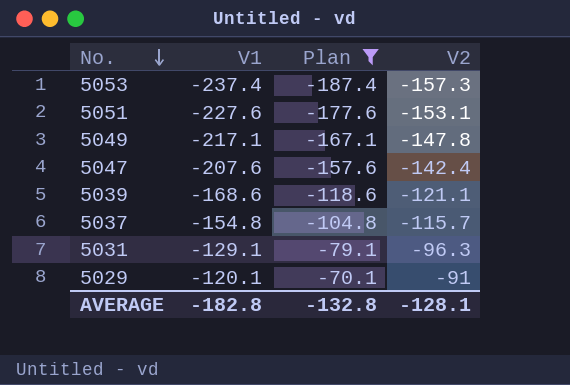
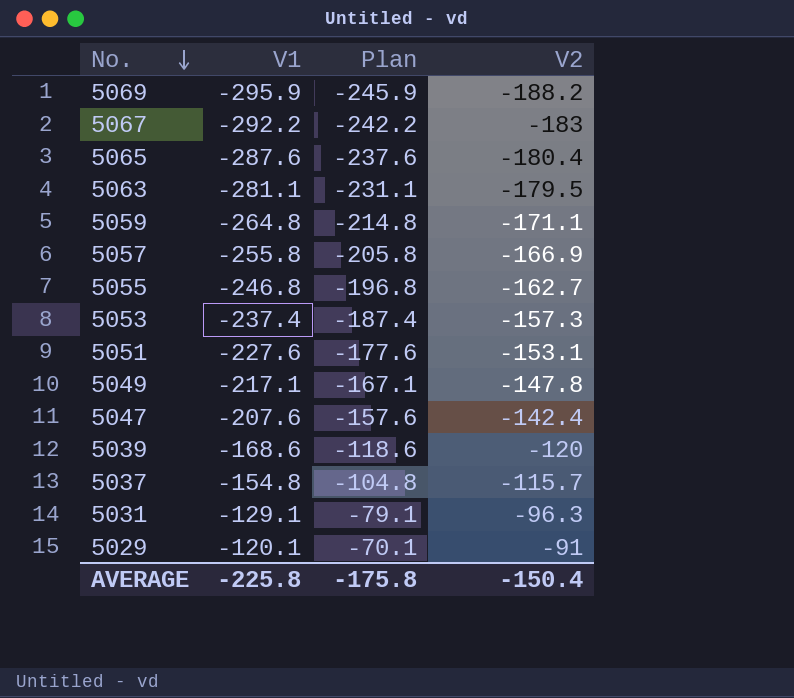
filter: Plan >= -187.4 -> none
5039 | V2: -121.1 -> -120
AVERAGE | V1: -182.8 -> -225.8
AVERAGE | Plan: -132.8 -> -175.8
AVERAGE | V2: -128.1 -> -150.4

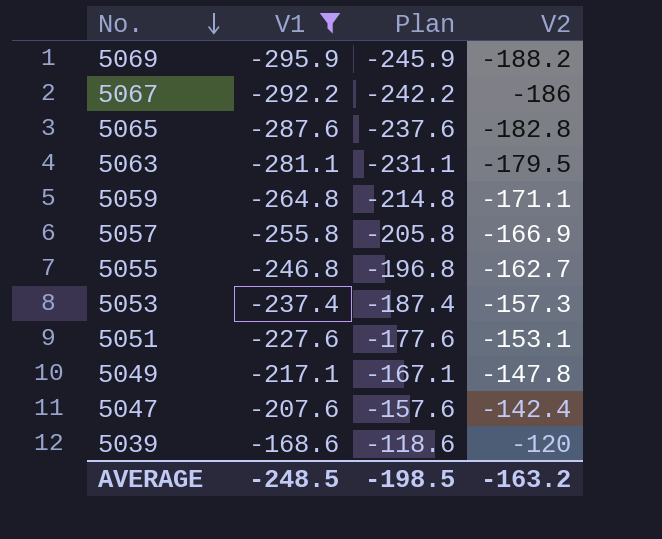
filter: none -> V1 <= -168.6
5067 | V2: -183 -> -186
5065 | V2: -180.4 -> -182.8
AVERAGE | V1: -225.8 -> -248.5
AVERAGE | Plan: -175.8 -> -198.5
AVERAGE | V2: -150.4 -> -163.2

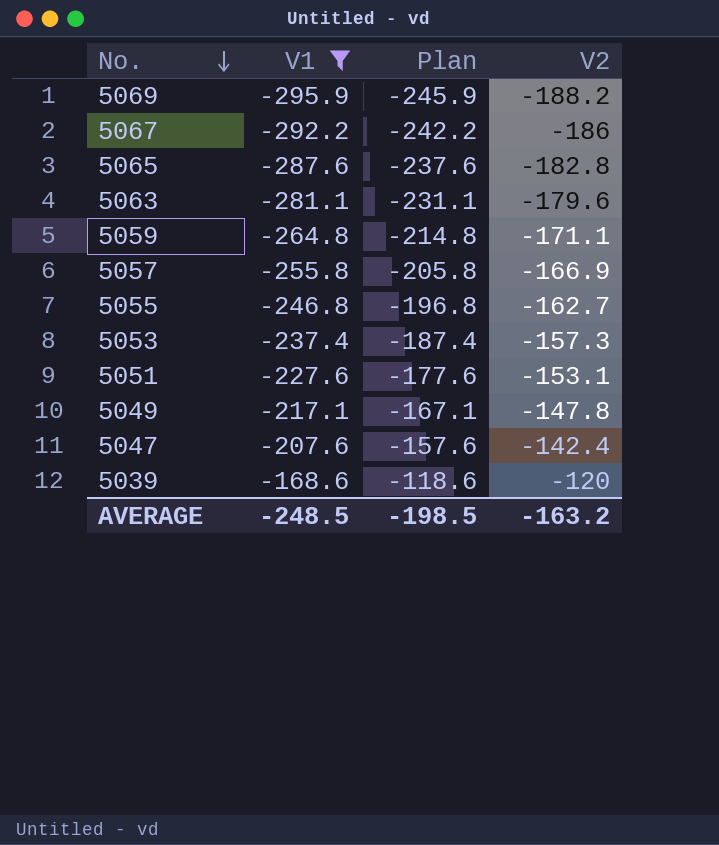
5063 | V2: -179.5 -> -179.6

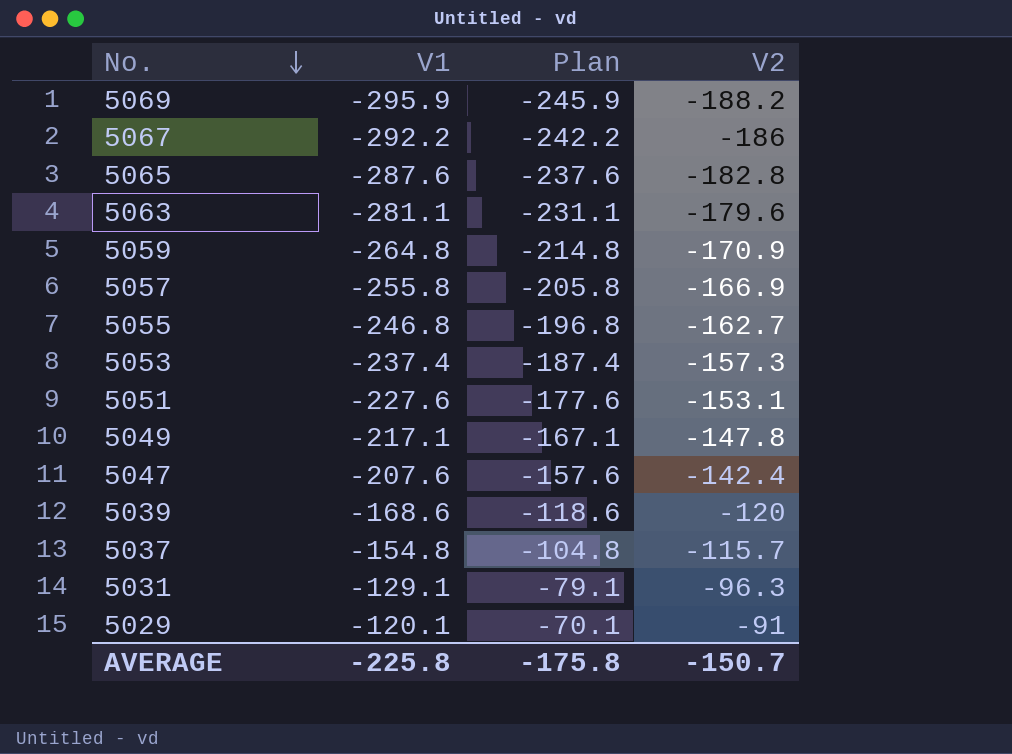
filter: V1 <= -168.6 -> none
5059 | V2: -171.1 -> -170.9
AVERAGE | V1: -248.5 -> -225.8
AVERAGE | Plan: -198.5 -> -175.8
AVERAGE | V2: -163.2 -> -150.7

